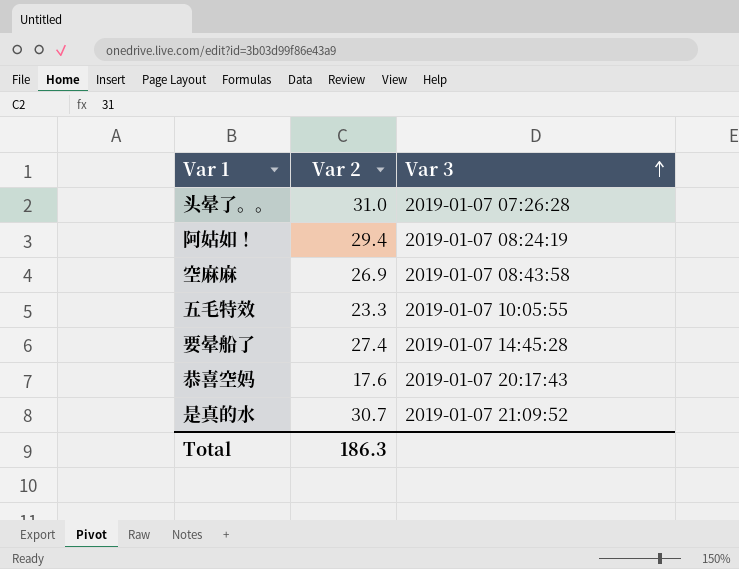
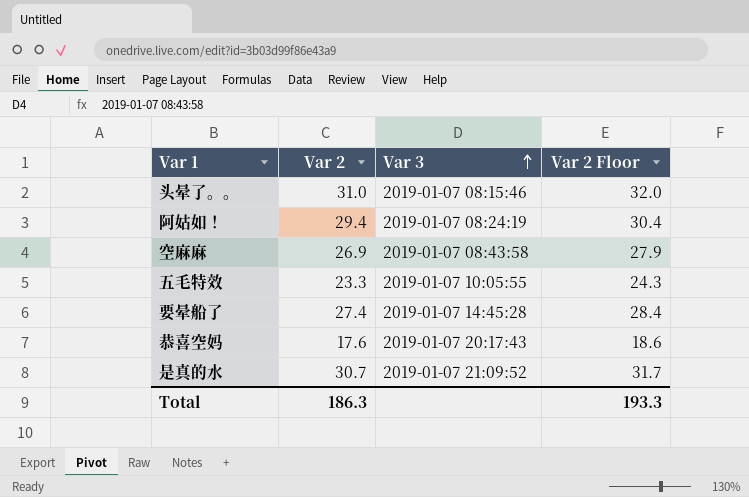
column Var 2 Floor | formula: none -> [Var 2] + 1
头晕了。。 | Var 3: 2019-01-07 07:26:28 -> 2019-01-07 08:15:46

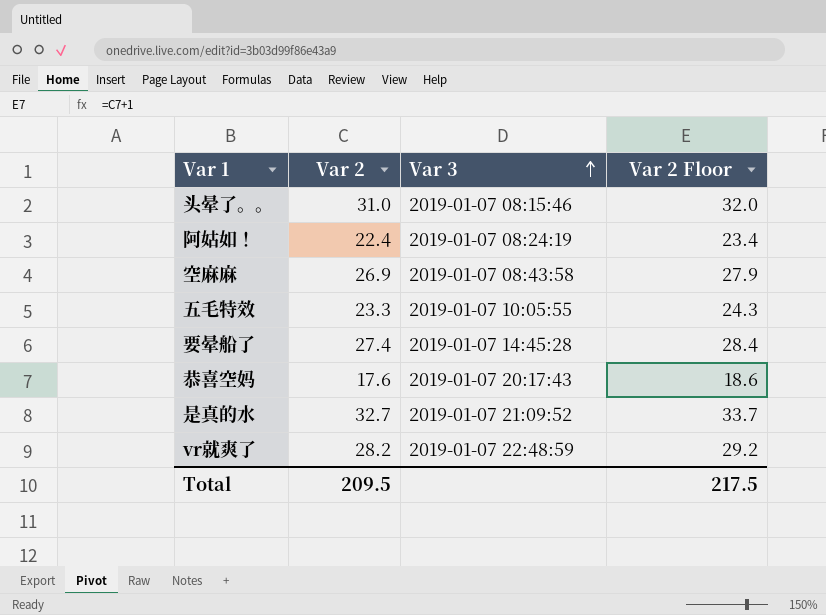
阿姑如！ | Var 2: 29.4 -> 22.4
阿姑如！ | Var 2 Floor: 30.4 -> 23.4
是真的水 | Var 2: 30.7 -> 32.7
是真的水 | Var 2 Floor: 31.7 -> 33.7
row vr就爽了: none -> 28.2 | 2019-01-07 22:48:59 | 29.2
Total | Var 2: 186.3 -> 209.5
Total | Var 2 Floor: 193.3 -> 217.5

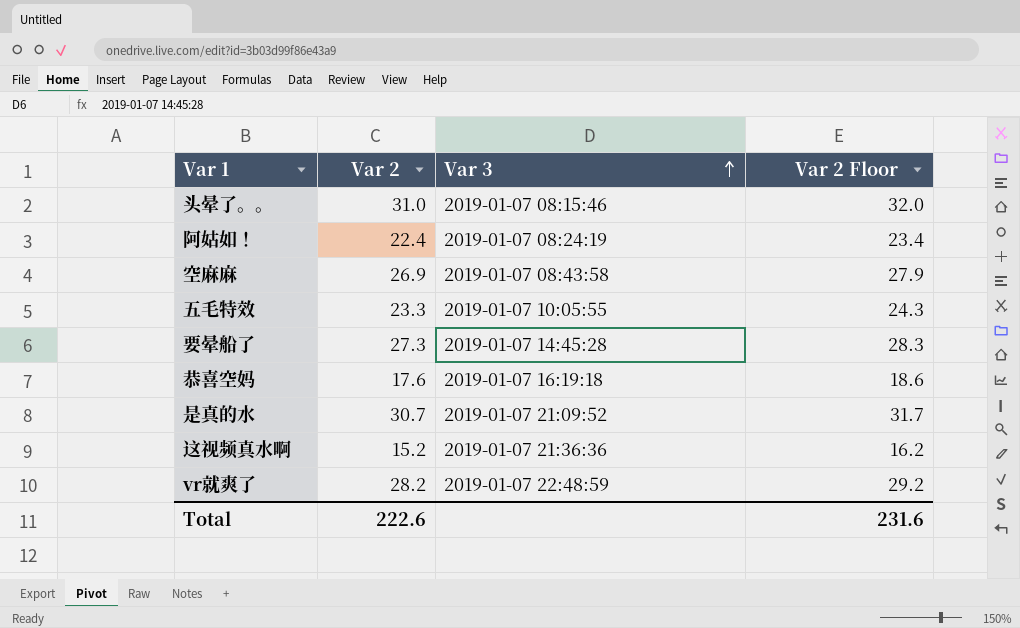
要晕船了 | Var 2: 27.4 -> 27.3
要晕船了 | Var 2 Floor: 28.4 -> 28.3
恭喜空妈 | Var 3: 2019-01-07 20:17:43 -> 2019-01-07 16:19:18
是真的水 | Var 2: 32.7 -> 30.7
是真的水 | Var 2 Floor: 33.7 -> 31.7
row 这视频真水啊: none -> 15.2 | 2019-01-07 21:36:36 | 16.2
Total | Var 2: 209.5 -> 222.6
Total | Var 2 Floor: 217.5 -> 231.6

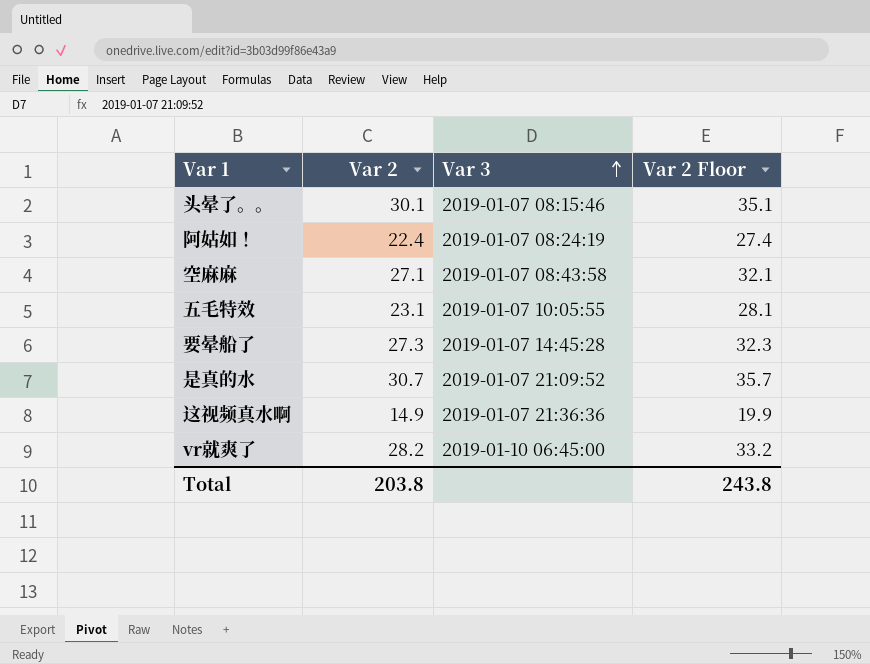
column Var 2 Floor | formula: [Var 2] + 1 -> [Var 2] + 5
row 恭喜空妈: 17.6 | 2019-01-07 16:19:18 | 18.6 -> none
头晕了。。 | Var 2: 31.0 -> 30.1
空麻麻 | Var 2: 26.9 -> 27.1
五毛特效 | Var 2: 23.3 -> 23.1
这视频真水啊 | Var 2: 15.2 -> 14.9
vr就爽了 | Var 3: 2019-01-07 22:48:59 -> 2019-01-10 06:45:00
Total | Var 2: 222.6 -> 203.8
Total | Var 2 Floor: 231.6 -> 243.8

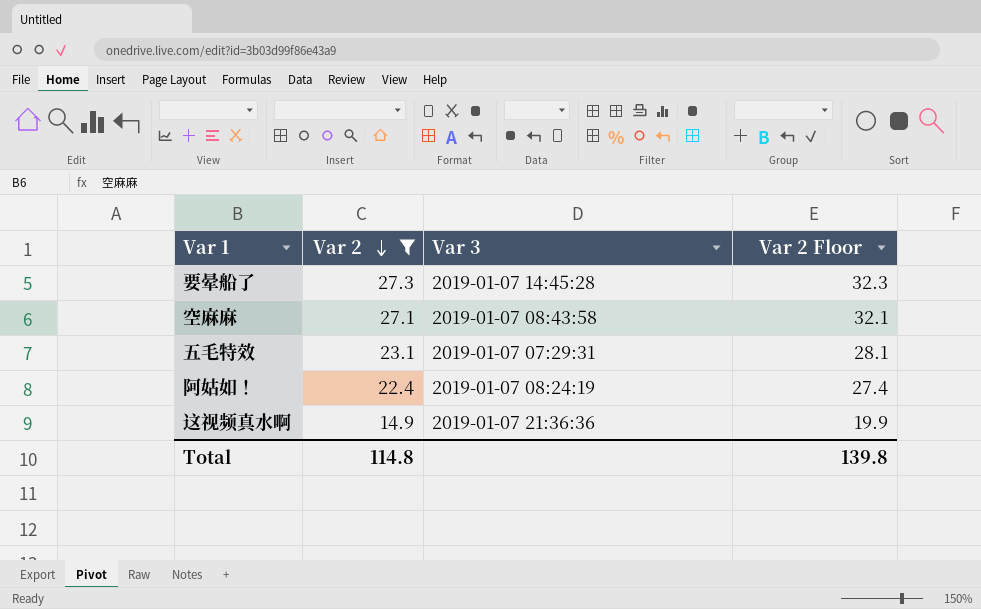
filter: none -> Var 2 <= 27.3
row order: Var 3 ascending -> Var 2 descending
五毛特效 | Var 3: 2019-01-07 10:05:55 -> 2019-01-07 07:29:31
Total | Var 2: 203.8 -> 114.8
Total | Var 2 Floor: 243.8 -> 139.8

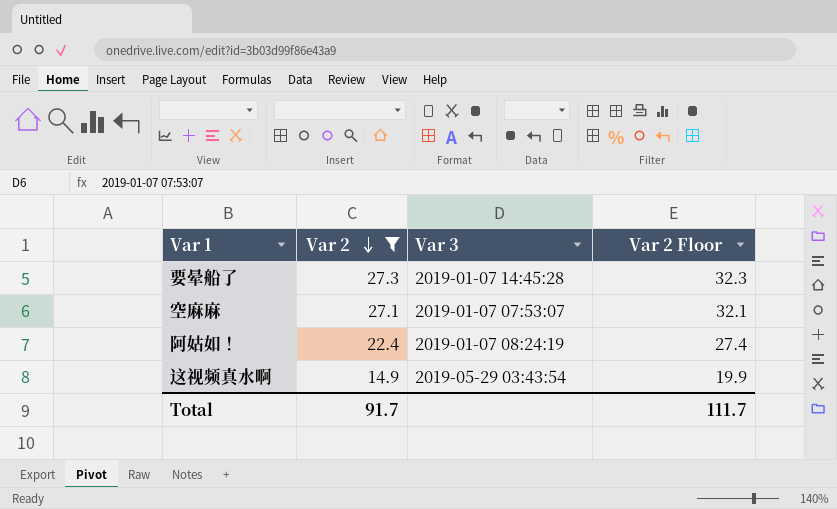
row 五毛特效: 23.1 | 2019-01-07 07:29:31 | 28.1 -> none
空麻麻 | Var 3: 2019-01-07 08:43:58 -> 2019-01-07 07:53:07
这视频真水啊 | Var 3: 2019-01-07 21:36:36 -> 2019-05-29 03:43:54
Total | Var 2: 114.8 -> 91.7
Total | Var 2 Floor: 139.8 -> 111.7

